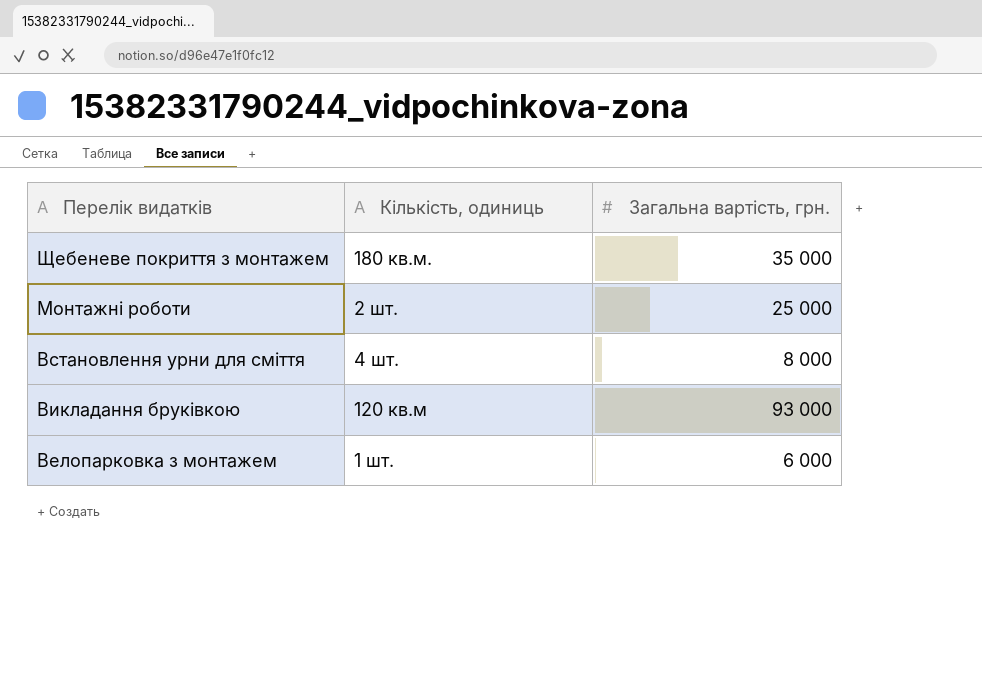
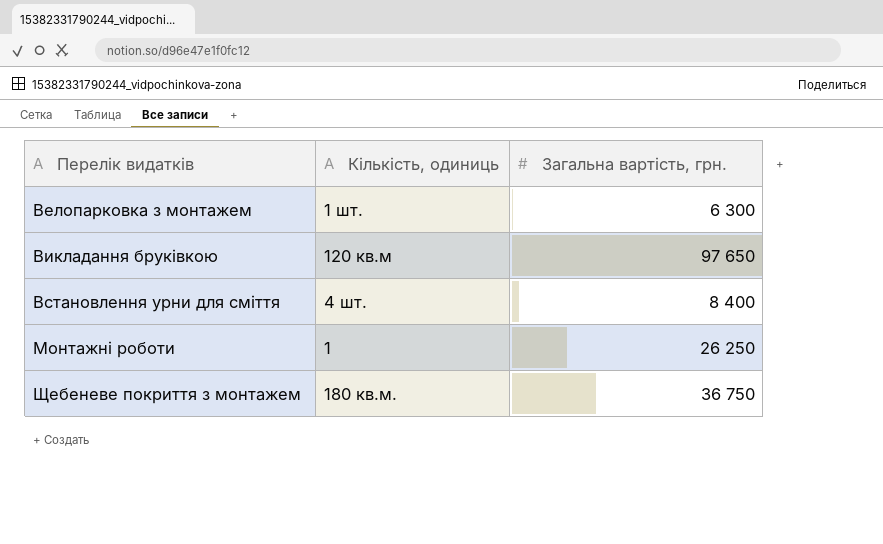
row order: Перелік видатків descending -> Перелік видатків ascending
Велопарковка з монтажем | Загальна вартість, грн.: 6 000 -> 6 300
Викладання бруківкою | Загальна вартість, грн.: 93 000 -> 97 650
Встановлення урни для сміття | Загальна вартість, грн.: 8 000 -> 8 400
Монтажні роботи | Кількість, одиниць: 2 шт. -> 1
Монтажні роботи | Загальна вартість, грн.: 25 000 -> 26 250
Щебеневе покриття з монтажем | Загальна вартість, грн.: 35 000 -> 36 750

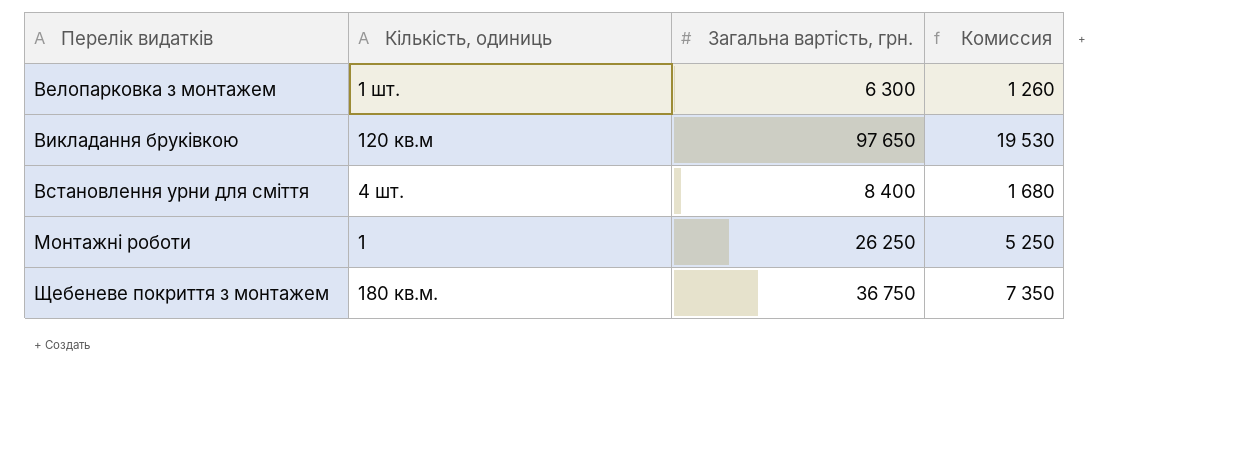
column Комиссия | formula: none -> [Загальна вартість, грн.] * 0,2

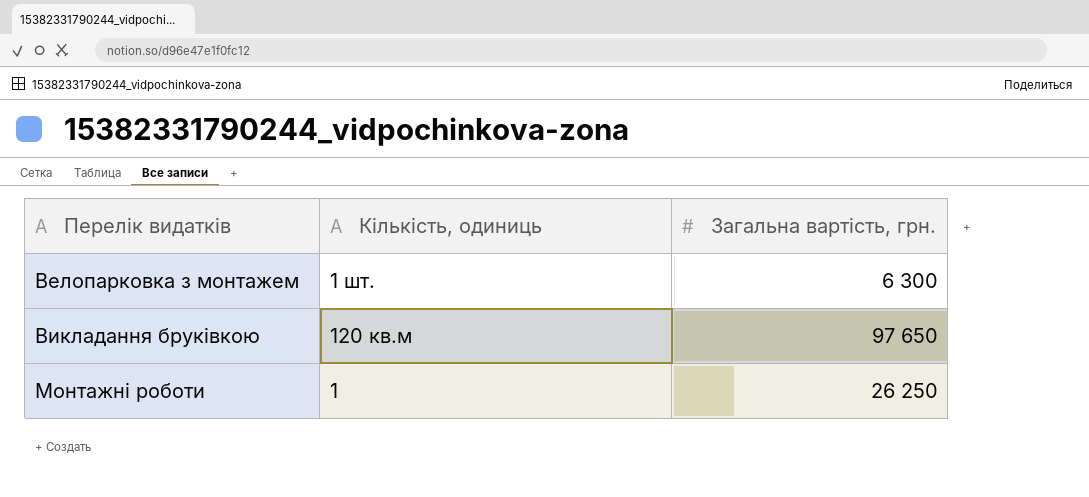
column Комиссия | formula: [Загальна вартість, грн.] * 0,2 -> none
row Встановлення урни для сміття: 4 шт. | 8 400 | 1 680 -> none
row Щебеневе покриття з монтажем: 180 кв.м. | 36 750 | 7 350 -> none

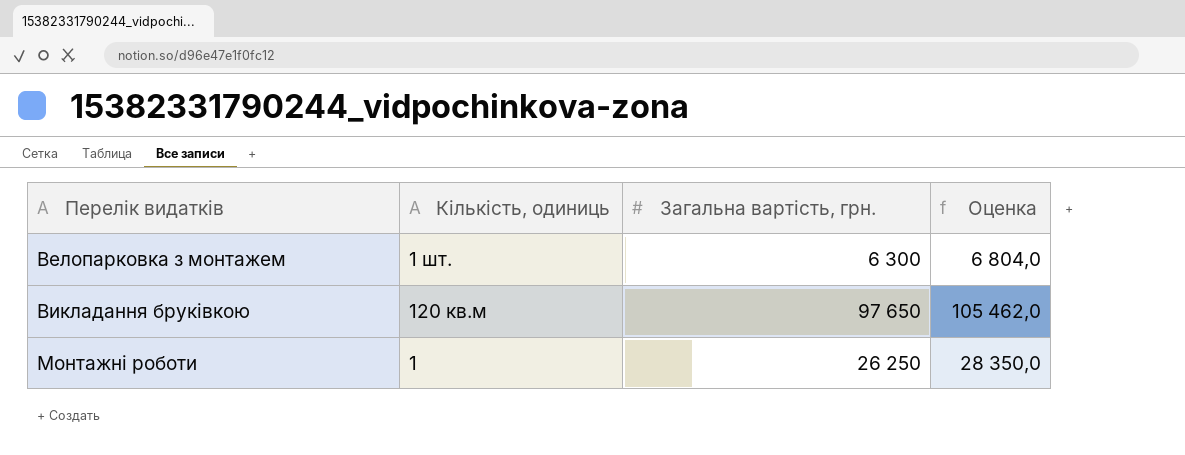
column Оценка | formula: none -> [Загальна вартість, грн.] * 1,08

